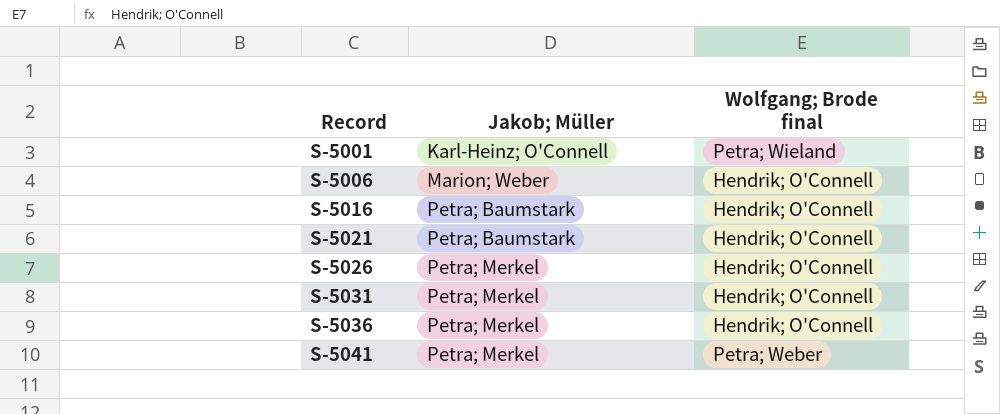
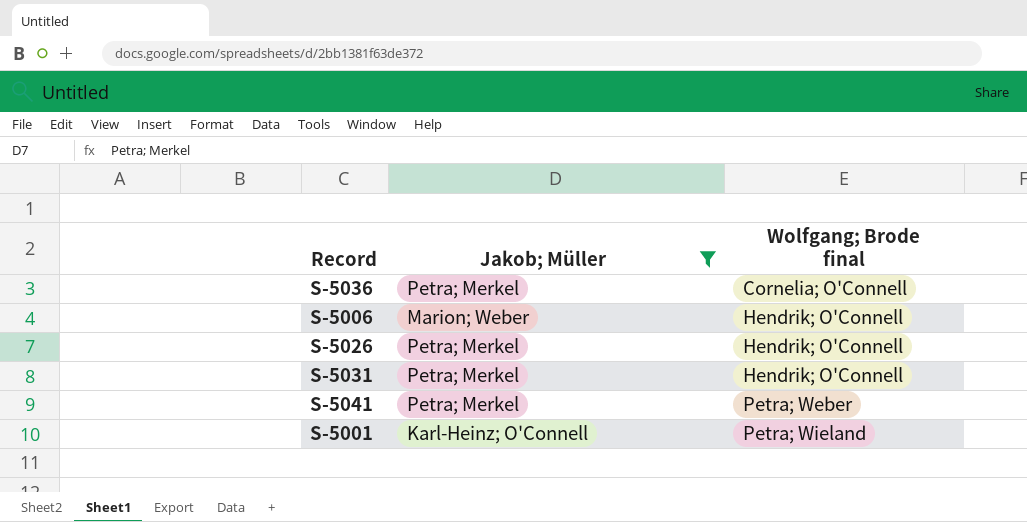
filter: none -> Jakob; Müller != Petra; Baumstark
row order: Record ascending -> Wolfgang; Brode final ascending
S-5036 | Wolfgang; Brode final: Hendrik; O'Connell -> Cornelia; O'Connell

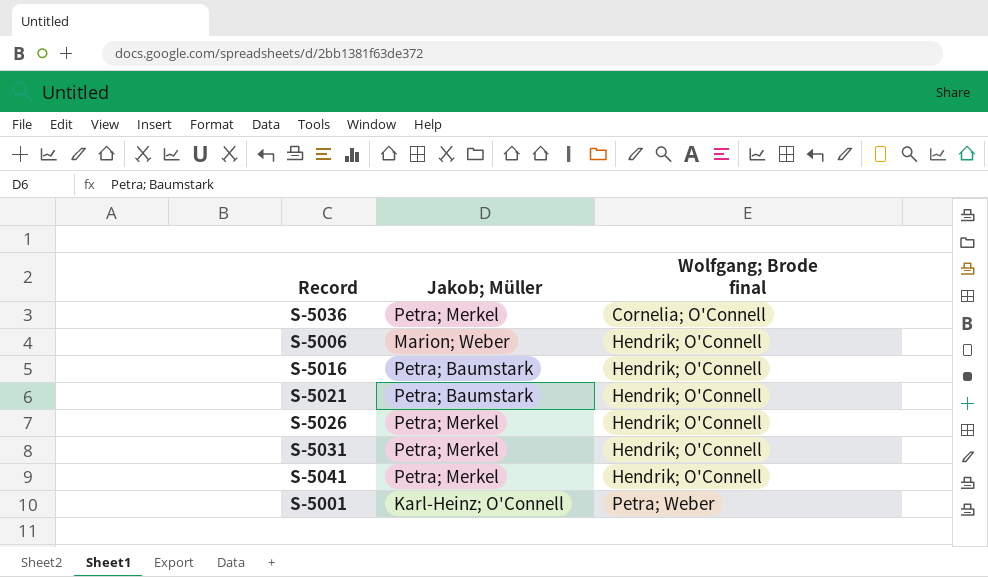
filter: Jakob; Müller != Petra; Baumstark -> none
S-5041 | Wolfgang; Brode final: Petra; Weber -> Hendrik; O'Connell
S-5001 | Wolfgang; Brode final: Petra; Wieland -> Petra; Weber

